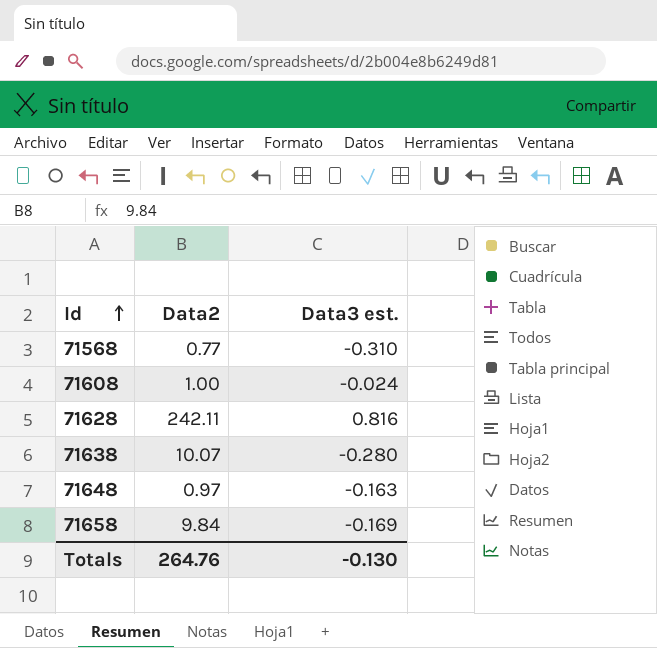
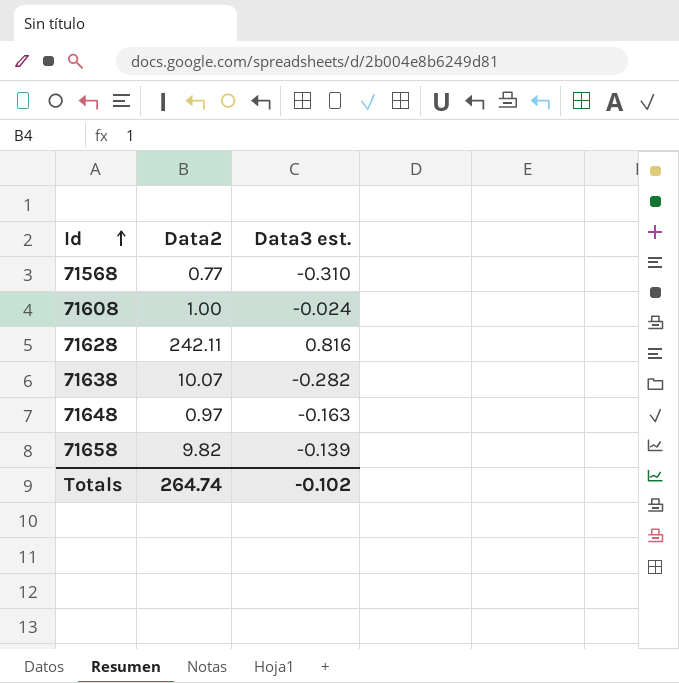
71638 | Data3 est.: -0.280 -> -0.282
71658 | Data2: 9.84 -> 9.82
71658 | Data3 est.: -0.169 -> -0.139
Totals | Data2: 264.76 -> 264.74
Totals | Data3 est.: -0.130 -> -0.102

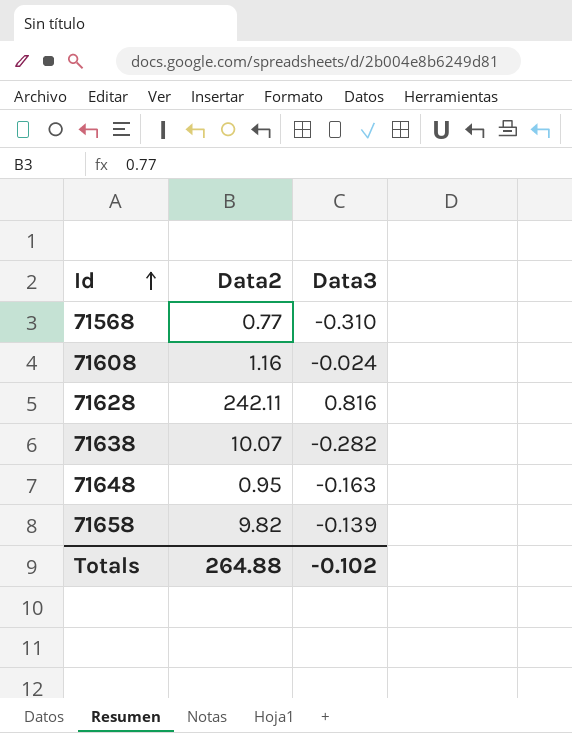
column name: Data3 est. -> Data3
71608 | Data2: 1.00 -> 1.16
71648 | Data2: 0.97 -> 0.95
Totals | Data2: 264.74 -> 264.88

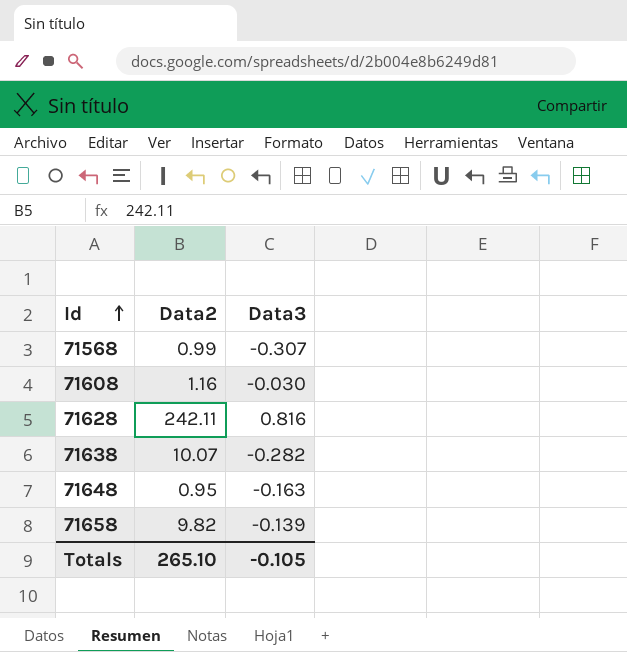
71568 | Data2: 0.77 -> 0.99
71568 | Data3: -0.310 -> -0.307
71608 | Data3: -0.024 -> -0.030
Totals | Data2: 264.88 -> 265.10
Totals | Data3: -0.102 -> -0.105

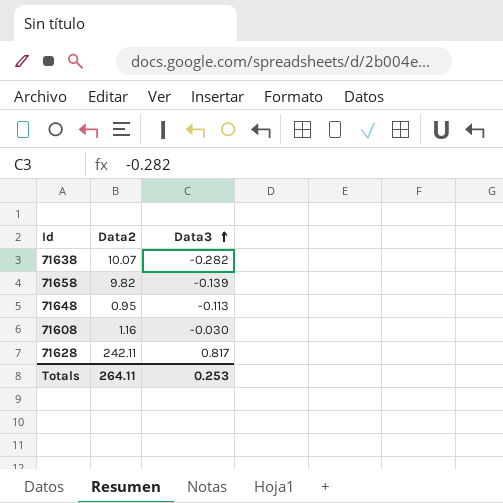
row order: Id ascending -> Data3 ascending
row 71568: 0.99 | -0.307 -> none
71648 | Data3: -0.163 -> -0.113
71628 | Data3: 0.816 -> 0.817
Totals | Data2: 265.10 -> 264.11
Totals | Data3: -0.105 -> 0.253

